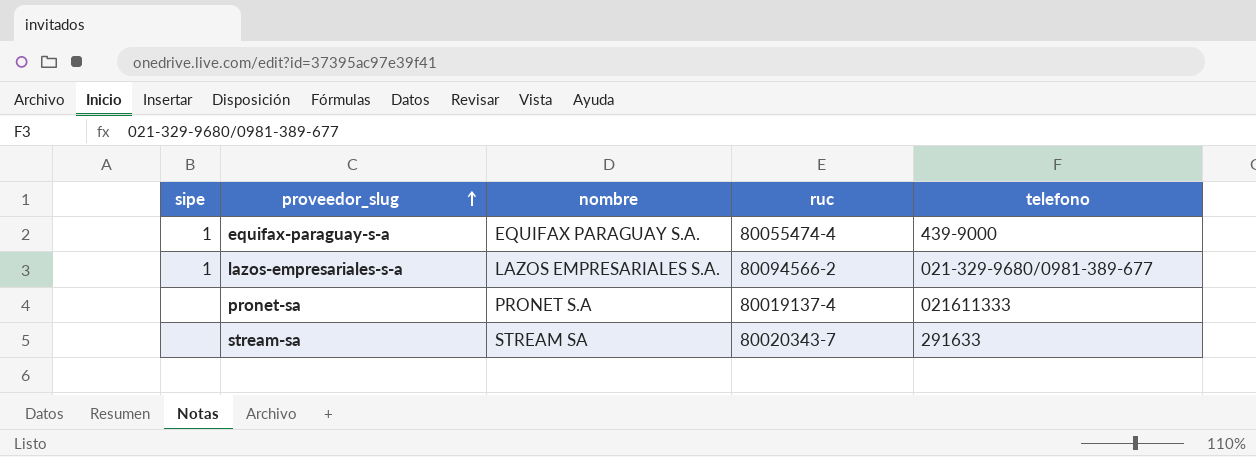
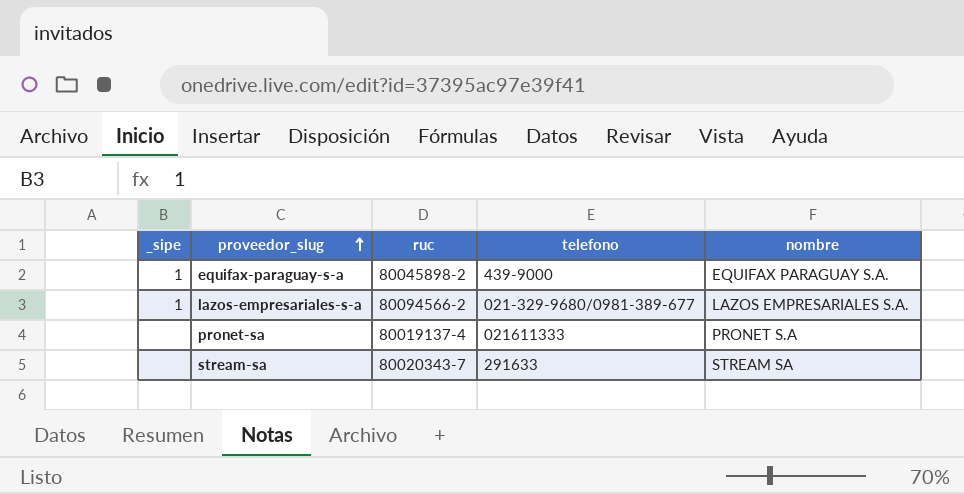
column name: sipe -> _sipe
column nombre | position: 3 -> 5
equifax-paraguay-s-a | ruc: 80055474-4 -> 80045898-2

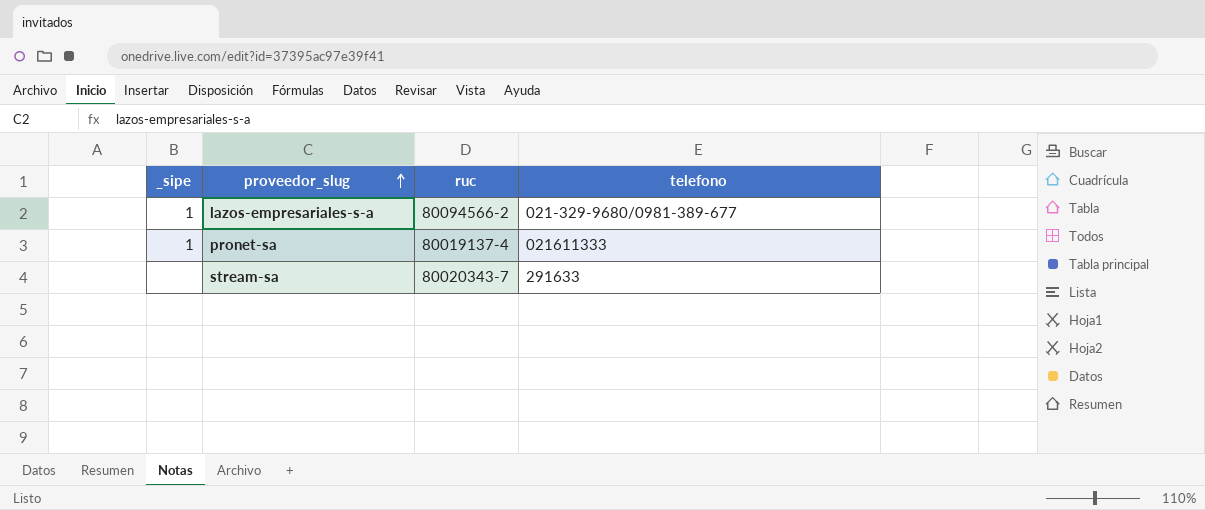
column nombre | position: 5 -> none
row equifax-paraguay-s-a: 1 | 80045898-2 | 439-9000 | EQUIFAX PARAGUAY S.A. -> none
pronet-sa | _sipe: none -> 1

